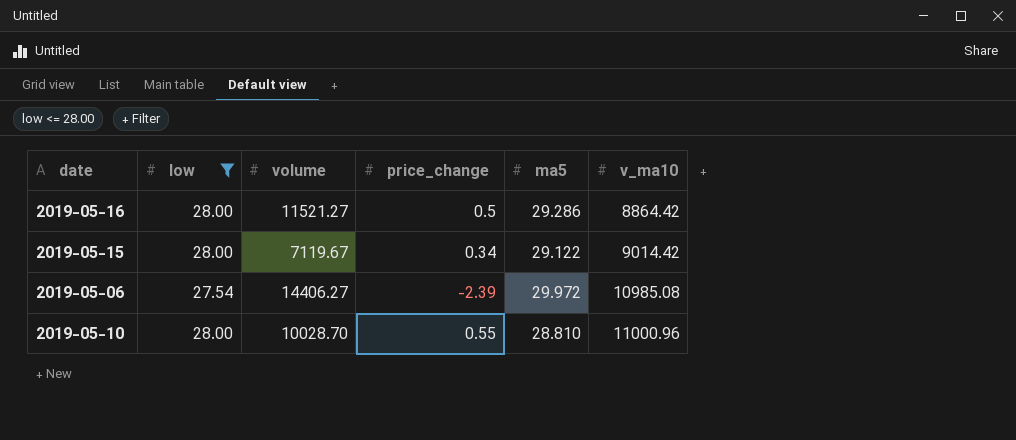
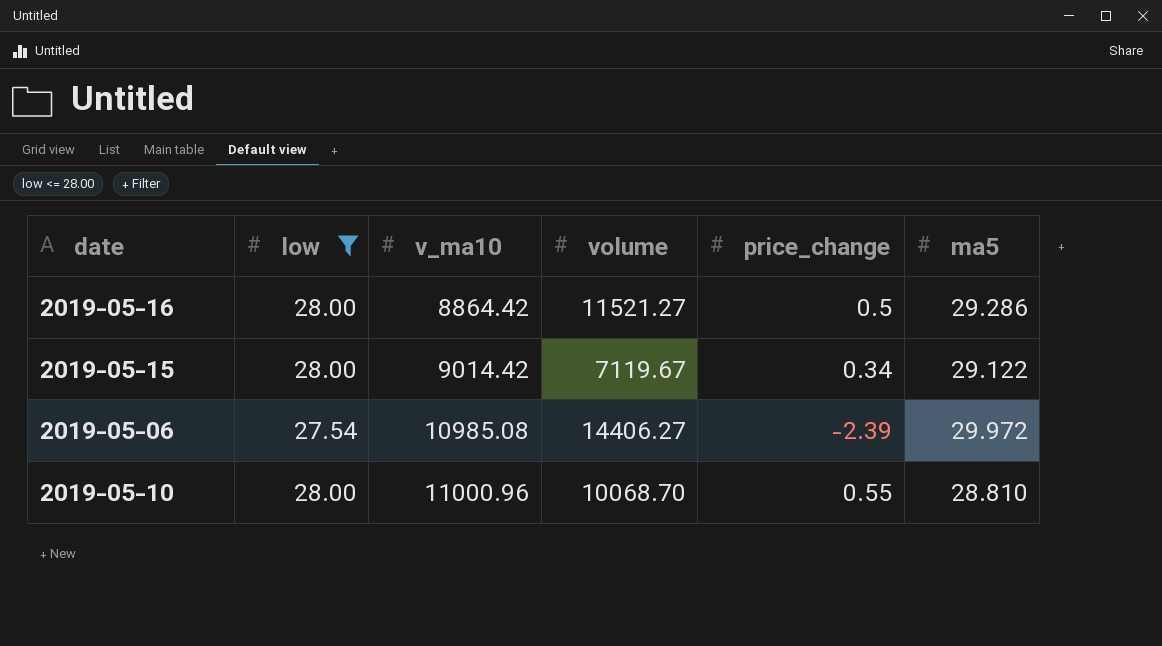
column v_ma10 | position: 6 -> 3
2019-05-10 | volume: 10028.70 -> 10068.70

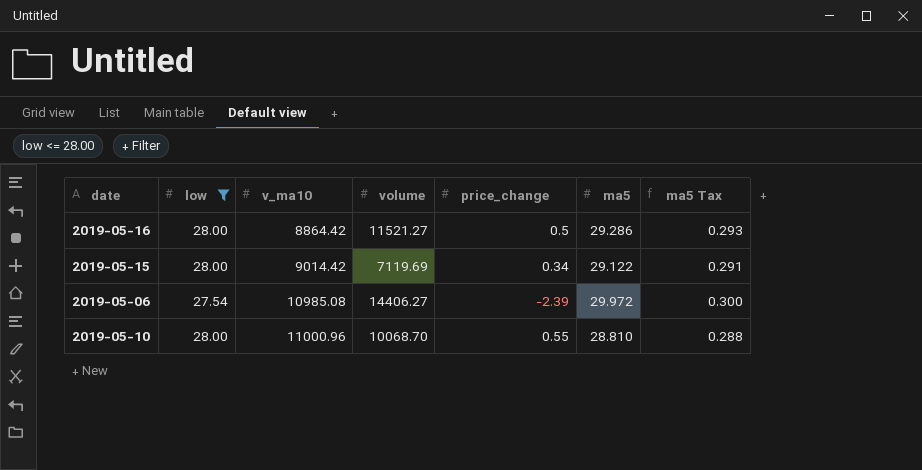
column ma5 Tax | formula: none -> [ma5] * 0.01
2019-05-15 | volume: 7119.67 -> 7119.69

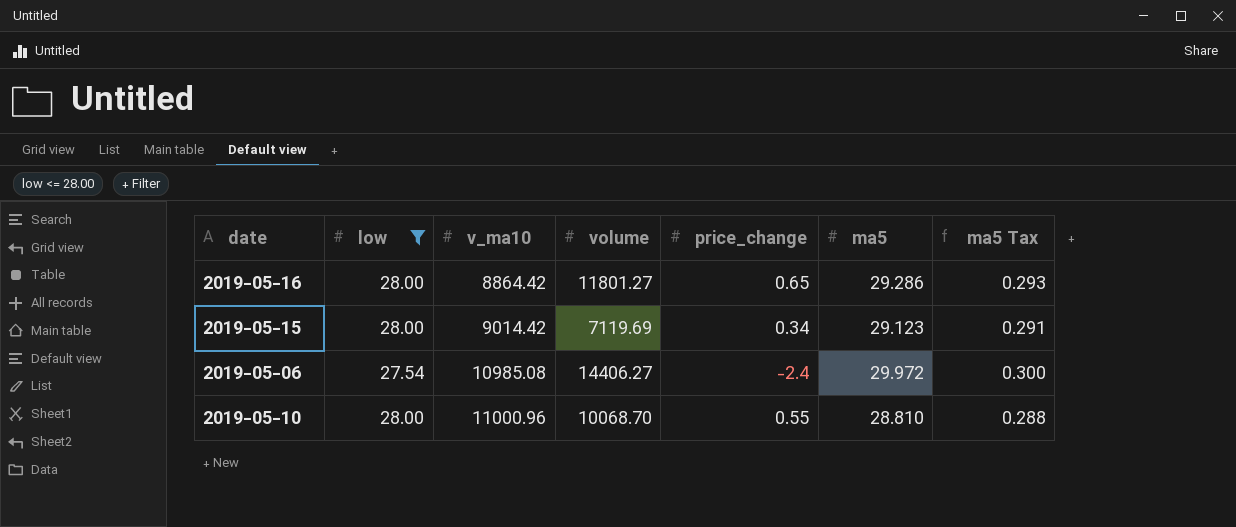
2019-05-16 | volume: 11521.27 -> 11801.27
2019-05-16 | price_change: 0.5 -> 0.65
2019-05-15 | ma5: 29.122 -> 29.123
2019-05-06 | price_change: -2.39 -> -2.4

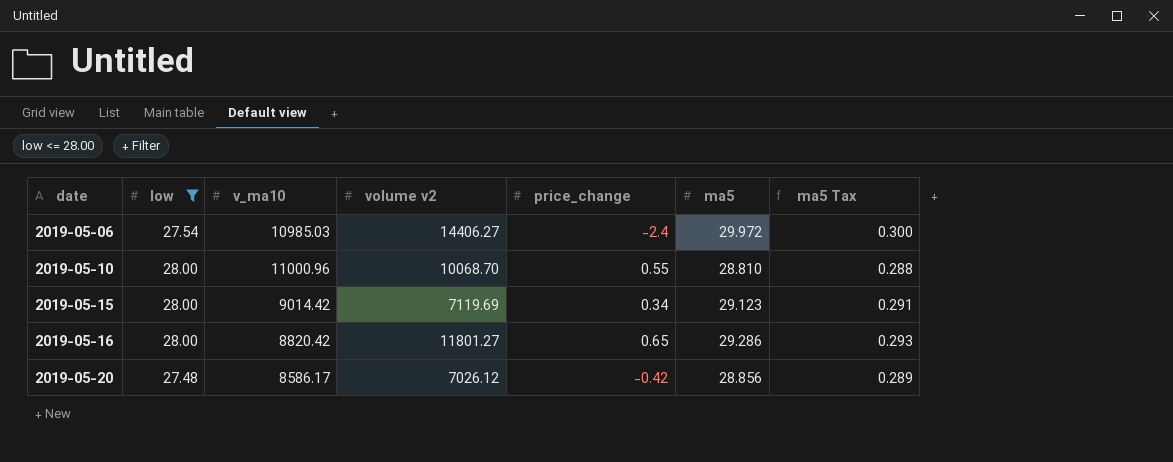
row order: v_ma10 ascending -> date ascending
column name: volume -> volume v2
2019-05-06 | v_ma10: 10985.08 -> 10985.03
2019-05-16 | v_ma10: 8864.42 -> 8820.42
row 2019-05-20: none -> 27.48 | 8586.17 | 7026.12 | -0.42 | 28.856 | 0.289

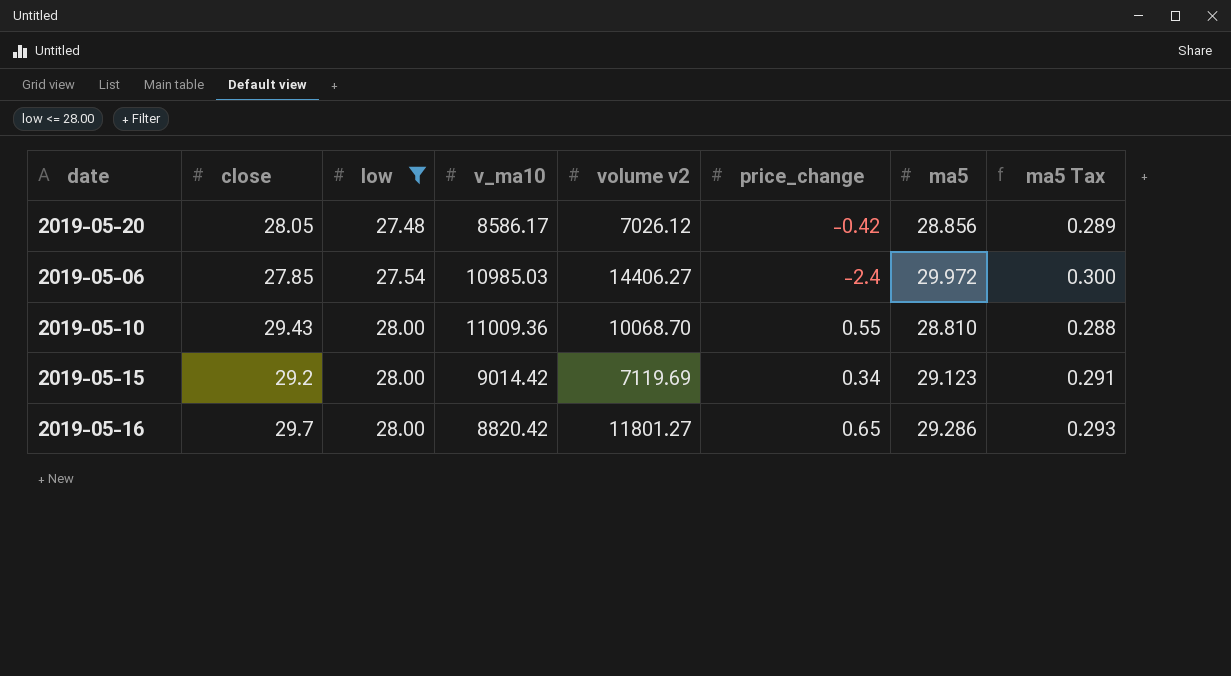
row order: date ascending -> low ascending
column close | position: none -> 2
2019-05-10 | v_ma10: 11000.96 -> 11009.36

